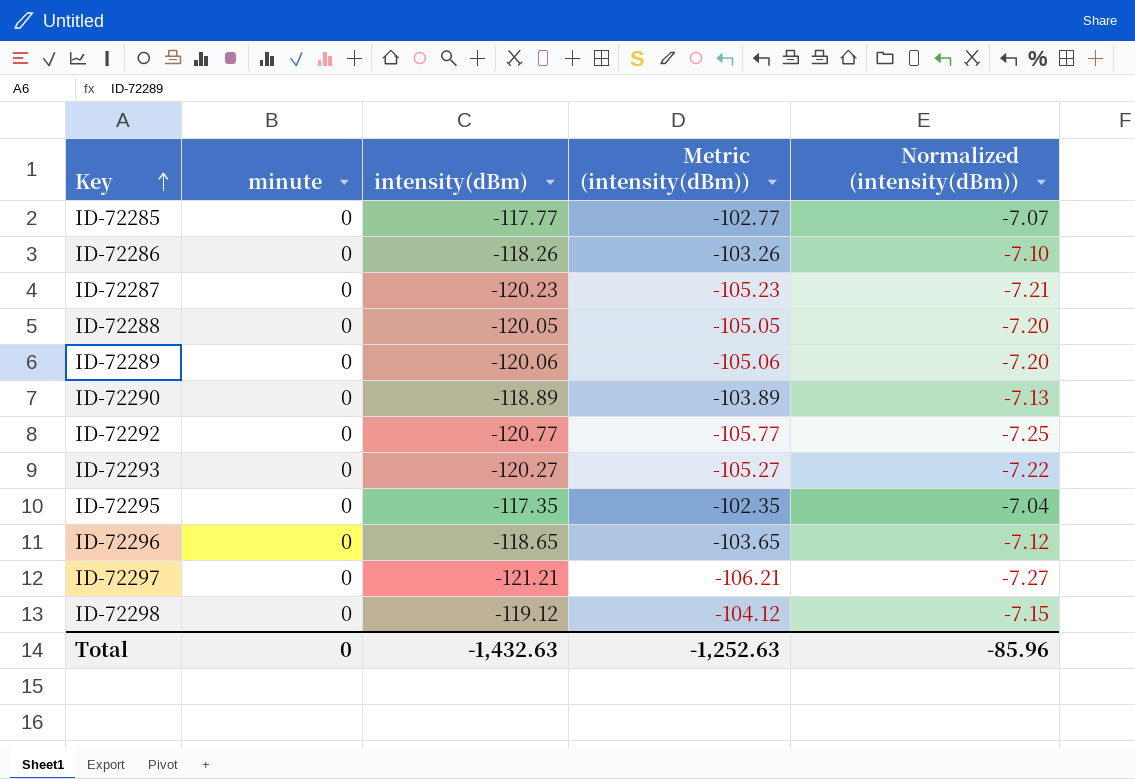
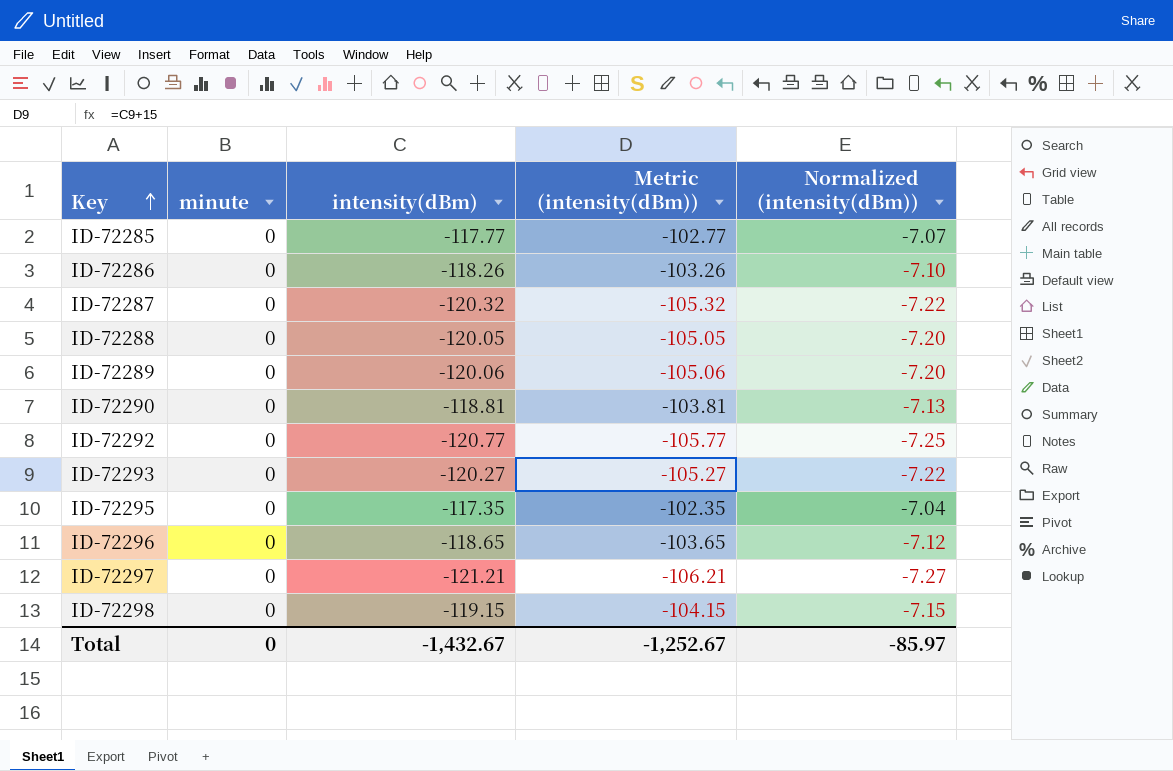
ID-72287 | intensity(dBm): -120.23 -> -120.32
ID-72287 | Metric (intensity(dBm)): -105.23 -> -105.32
ID-72287 | Normalized (intensity(dBm)): -7.21 -> -7.22
ID-72290 | intensity(dBm): -118.89 -> -118.81
ID-72290 | Metric (intensity(dBm)): -103.89 -> -103.81
ID-72298 | intensity(dBm): -119.12 -> -119.15
ID-72298 | Metric (intensity(dBm)): -104.12 -> -104.15
Total | intensity(dBm): -1,432.63 -> -1,432.67
Total | Metric (intensity(dBm)): -1,252.63 -> -1,252.67
Total | Normalized (intensity(dBm)): -85.96 -> -85.97

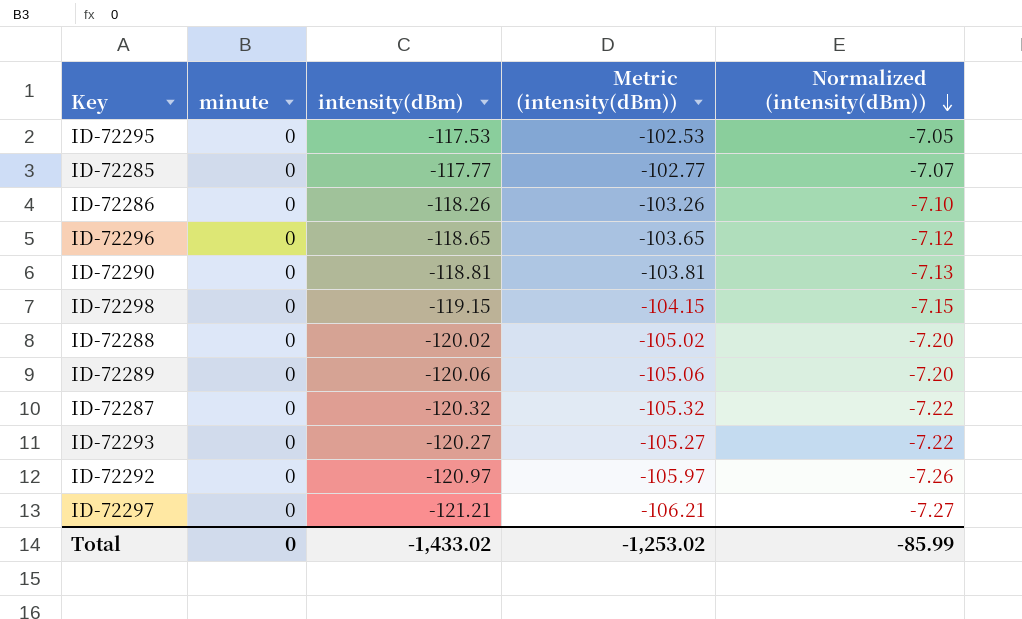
row order: Key ascending -> Normalized (intensity(dBm)) descending
ID-72295 | intensity(dBm): -117.35 -> -117.53
ID-72295 | Metric (intensity(dBm)): -102.35 -> -102.53
ID-72295 | Normalized (intensity(dBm)): -7.04 -> -7.05
ID-72288 | intensity(dBm): -120.05 -> -120.02
ID-72288 | Metric (intensity(dBm)): -105.05 -> -105.02
ID-72292 | intensity(dBm): -120.77 -> -120.97
ID-72292 | Metric (intensity(dBm)): -105.77 -> -105.97
ID-72292 | Normalized (intensity(dBm)): -7.25 -> -7.26
Total | intensity(dBm): -1,432.67 -> -1,433.02
Total | Metric (intensity(dBm)): -1,252.67 -> -1,253.02
Total | Normalized (intensity(dBm)): -85.97 -> -85.99

